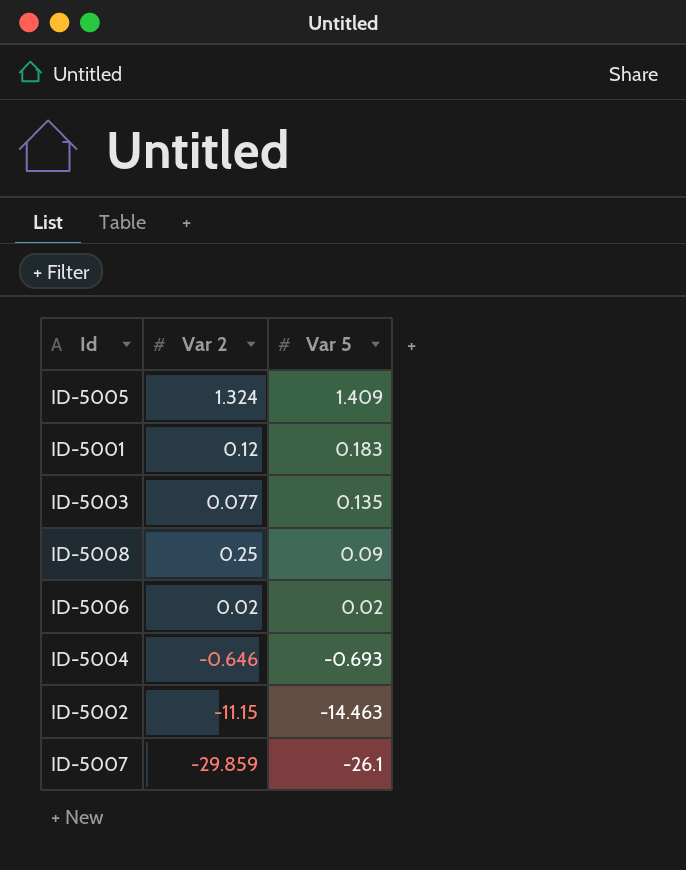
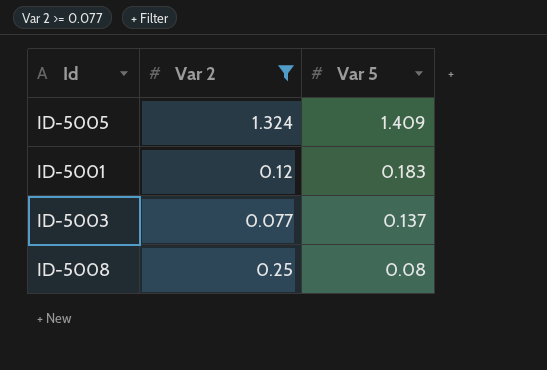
filter: none -> Var 2 >= 0.077
ID-5003 | Var 5: 0.135 -> 0.137
ID-5008 | Var 5: 0.09 -> 0.08

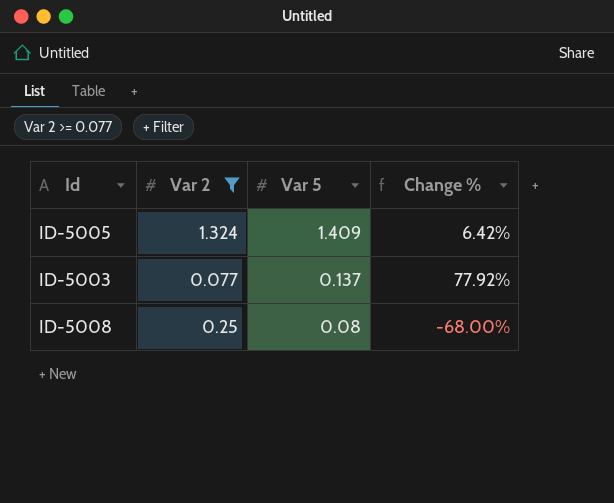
column Change % | formula: none -> ([Var 5] - [Var 2]) / [Var 2]
row ID-5001: 0.12 | 0.183 -> none

